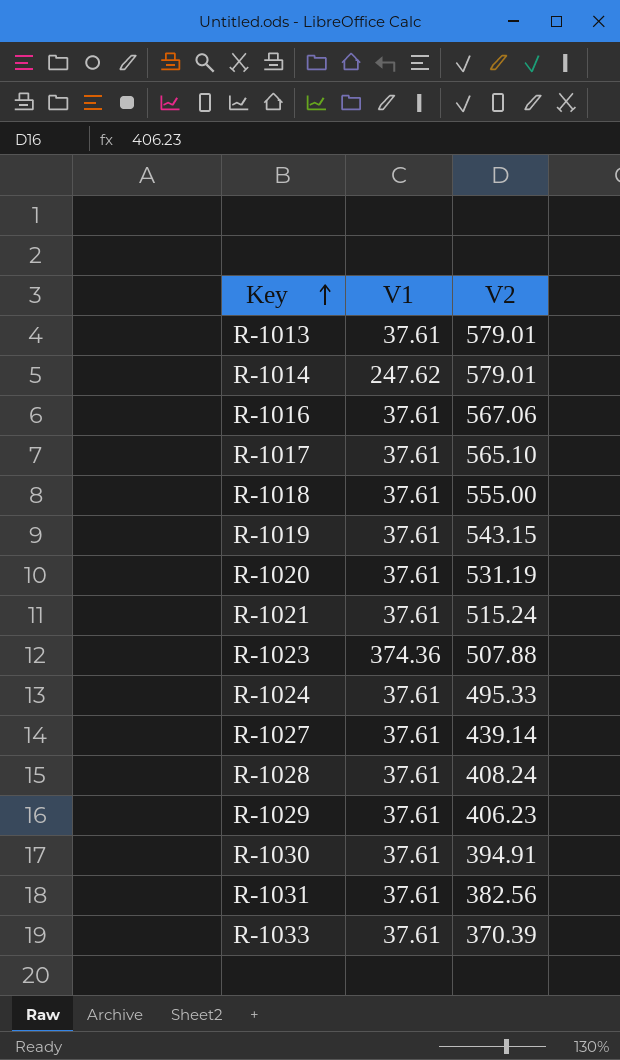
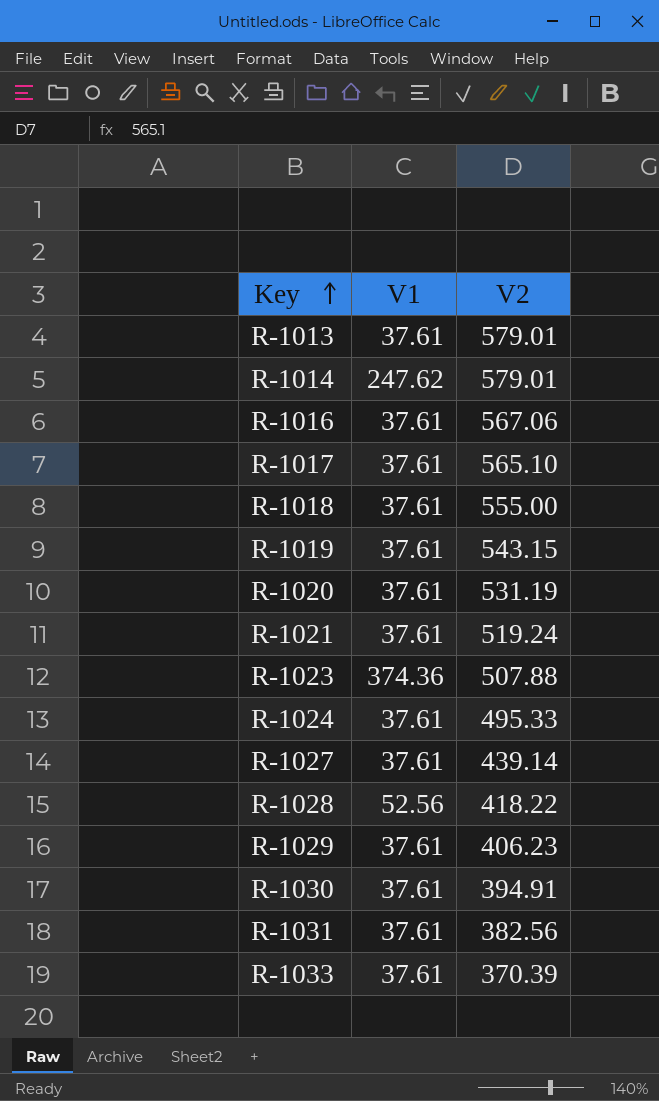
R-1021 | V2: 515.24 -> 519.24
R-1028 | V1: 37.61 -> 52.56
R-1028 | V2: 408.24 -> 418.22

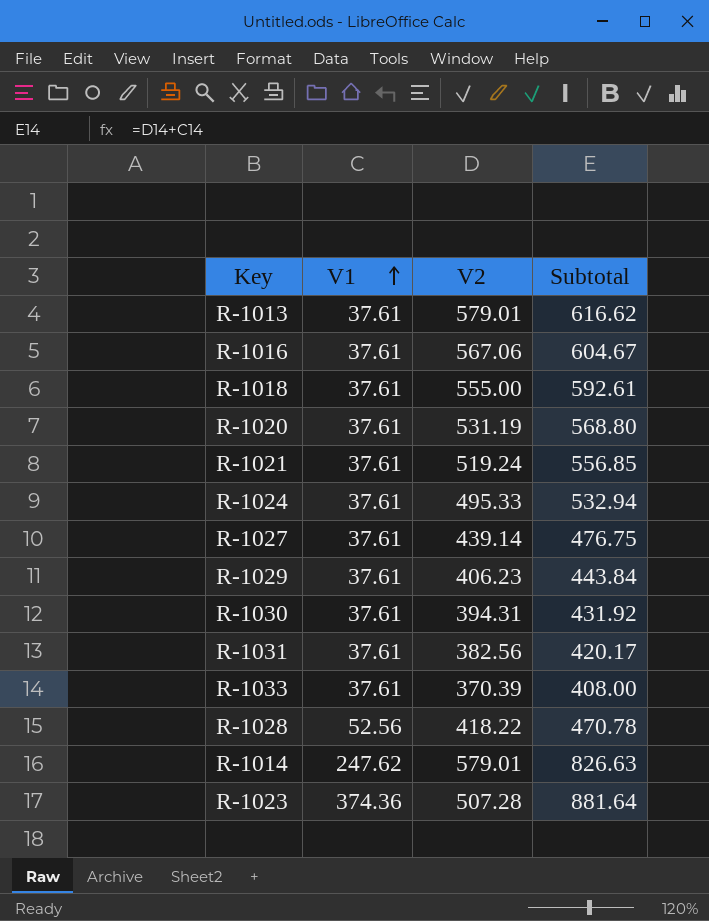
row order: Key ascending -> V1 ascending
column Subtotal | formula: none -> [V1] + [V2]
row R-1017: 37.61 | 565.10 -> none
row R-1019: 37.61 | 543.15 -> none
R-1030 | V2: 394.91 -> 394.31
R-1023 | V2: 507.88 -> 507.28

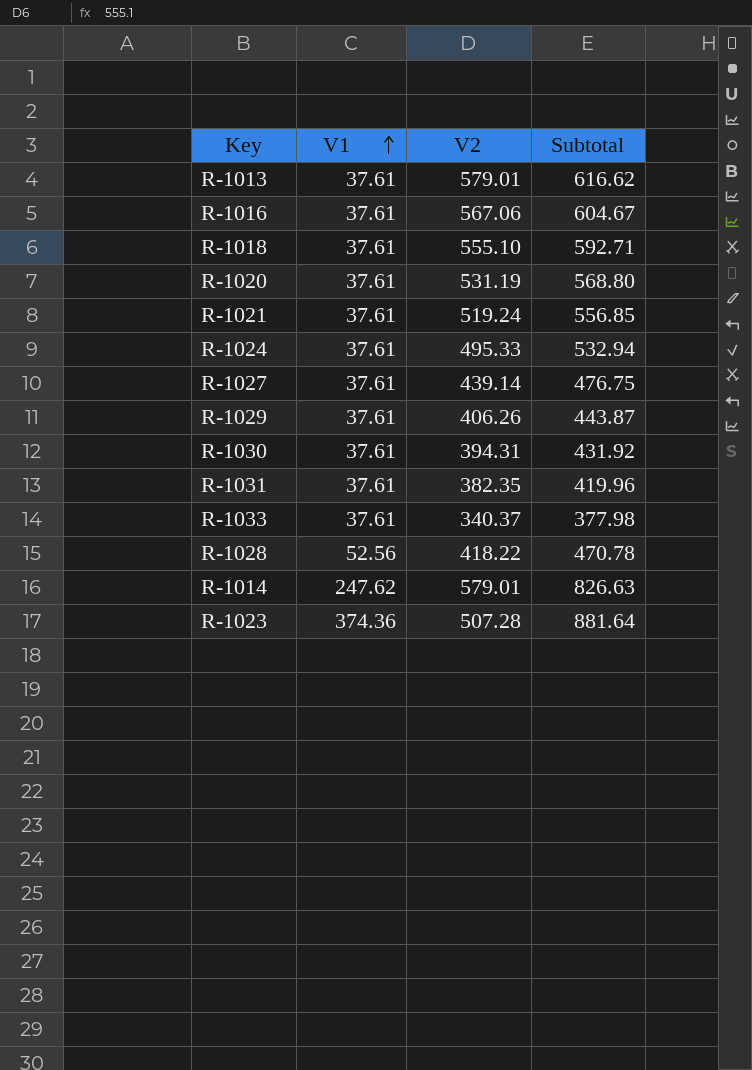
R-1018 | V2: 555.00 -> 555.10
R-1018 | Subtotal: 592.61 -> 592.71
R-1029 | V2: 406.23 -> 406.26
R-1029 | Subtotal: 443.84 -> 443.87
R-1031 | V2: 382.56 -> 382.35
R-1031 | Subtotal: 420.17 -> 419.96
R-1033 | V2: 370.39 -> 340.37
R-1033 | Subtotal: 408.00 -> 377.98

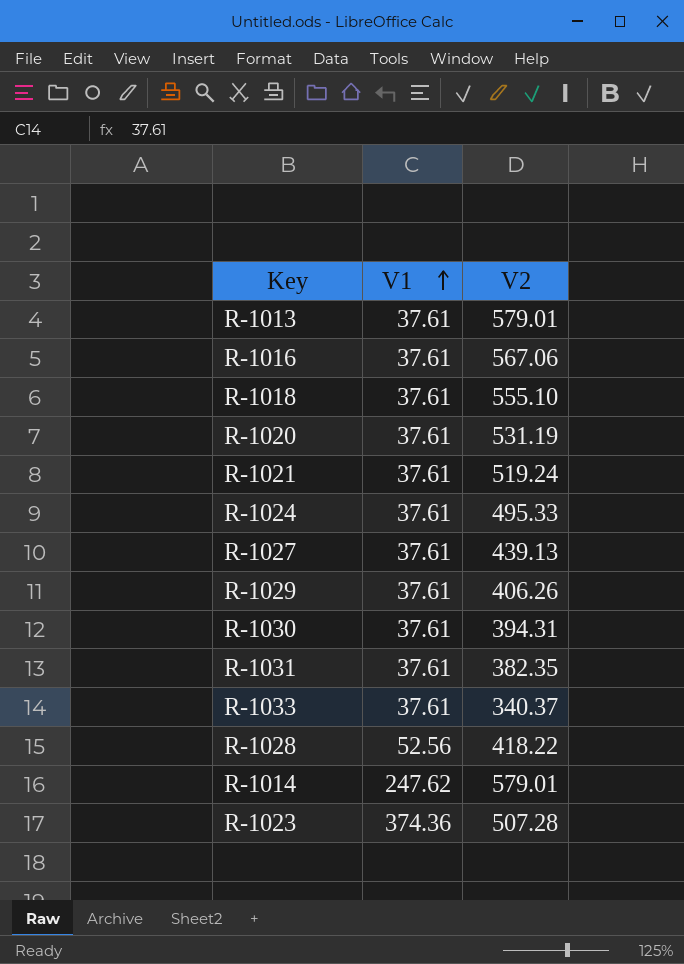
column Subtotal | formula: [V1] + [V2] -> none
R-1027 | V2: 439.14 -> 439.13

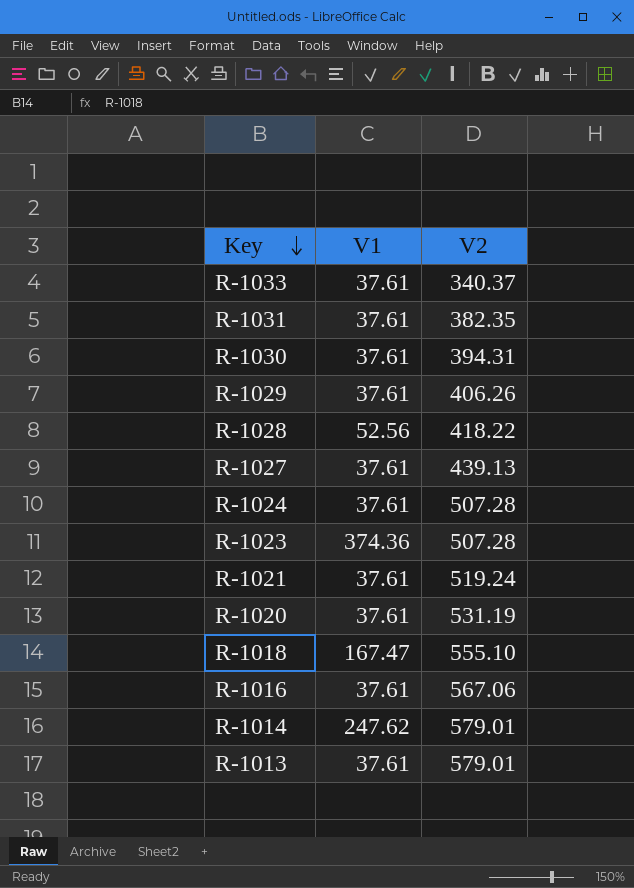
row order: V1 ascending -> Key descending
R-1024 | V2: 495.33 -> 507.28
R-1018 | V1: 37.61 -> 167.47

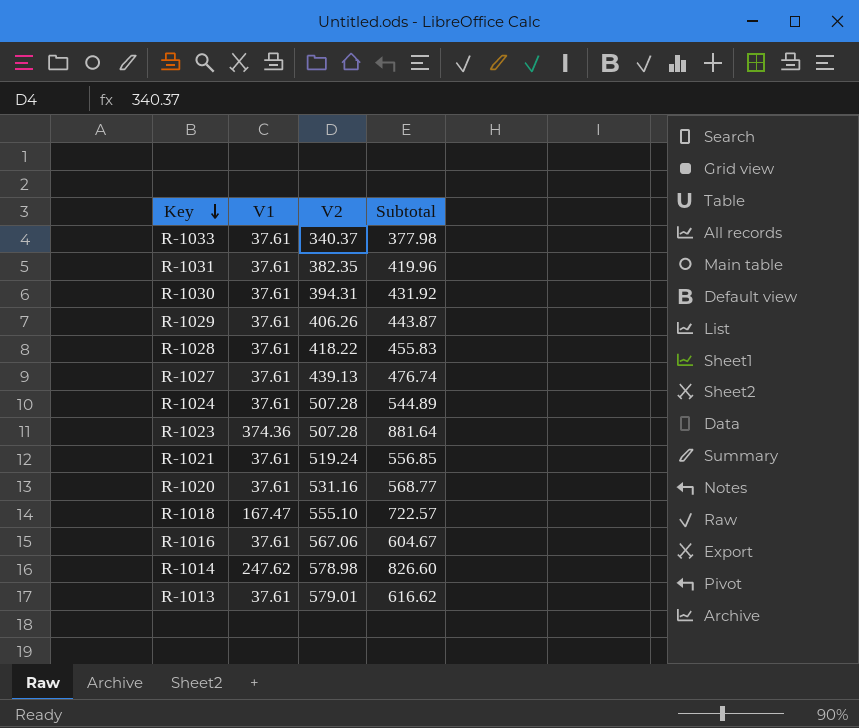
column Subtotal | formula: none -> [V1] + [V2]
R-1028 | V1: 52.56 -> 37.61
R-1020 | V2: 531.19 -> 531.16
R-1014 | V2: 579.01 -> 578.98

